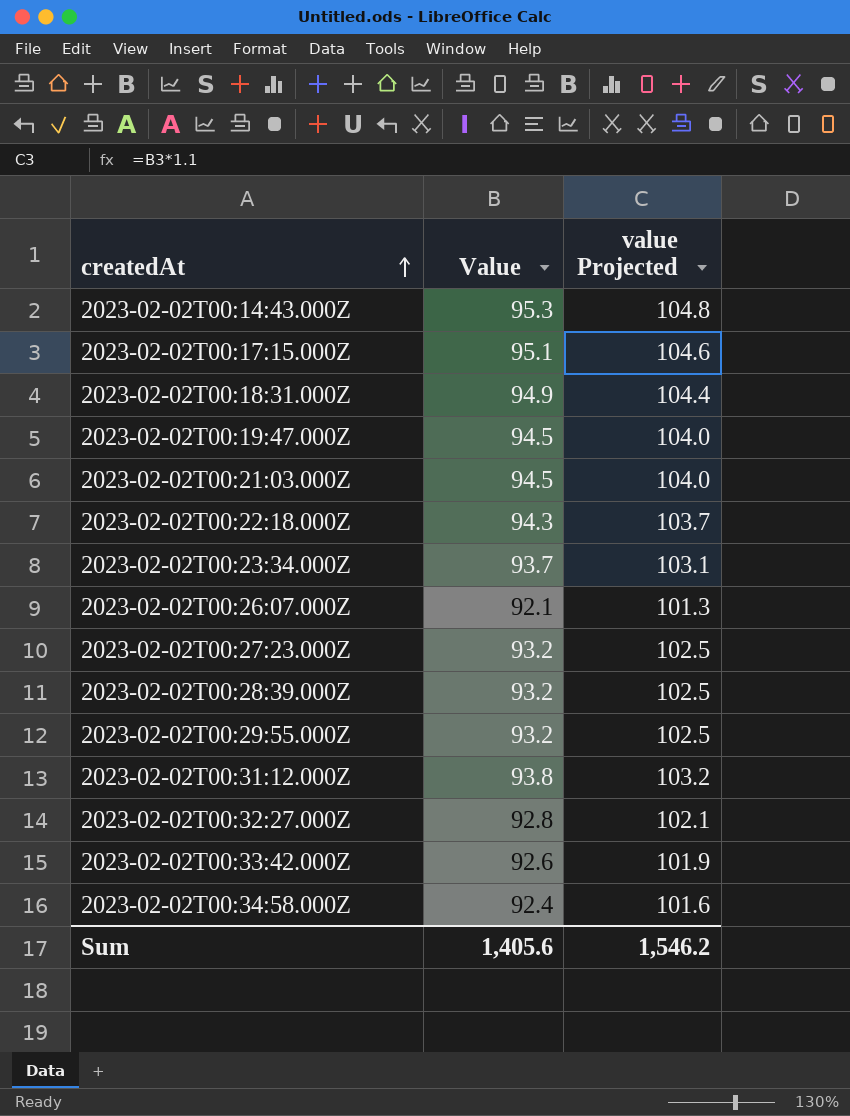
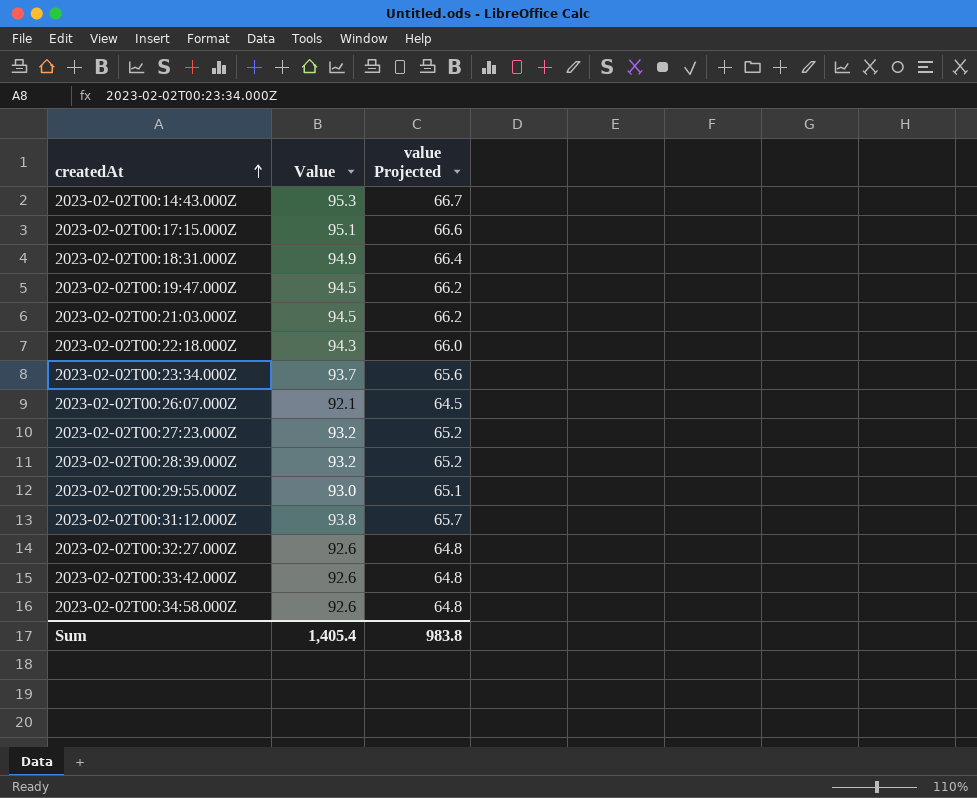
column value Projected | formula: [Value] * 1.1 -> [Value] * 0.7
2023-02-02T00:29:55.000Z | Value: 93.2 -> 93.0
2023-02-02T00:32:27.000Z | Value: 92.8 -> 92.6
2023-02-02T00:34:58.000Z | Value: 92.4 -> 92.6
Sum | Value: 1,405.6 -> 1,405.4
Sum | value Projected: 1,546.2 -> 983.8

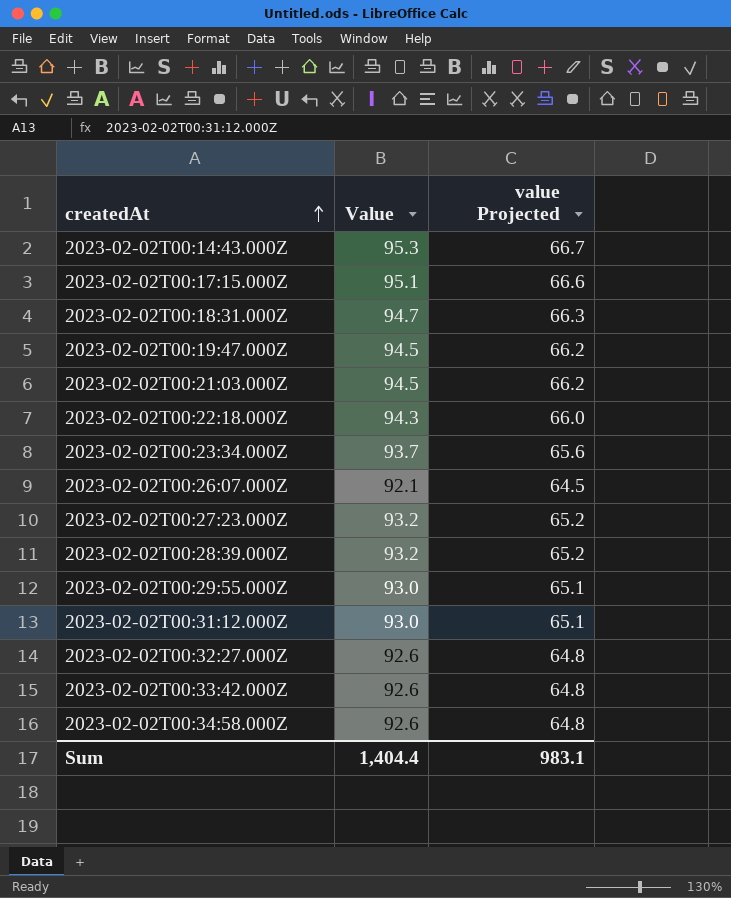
2023-02-02T00:18:31.000Z | Value: 94.9 -> 94.7
2023-02-02T00:18:31.000Z | value Projected: 66.4 -> 66.3
2023-02-02T00:31:12.000Z | Value: 93.8 -> 93.0
2023-02-02T00:31:12.000Z | value Projected: 65.7 -> 65.1
Sum | Value: 1,405.4 -> 1,404.4
Sum | value Projected: 983.8 -> 983.1

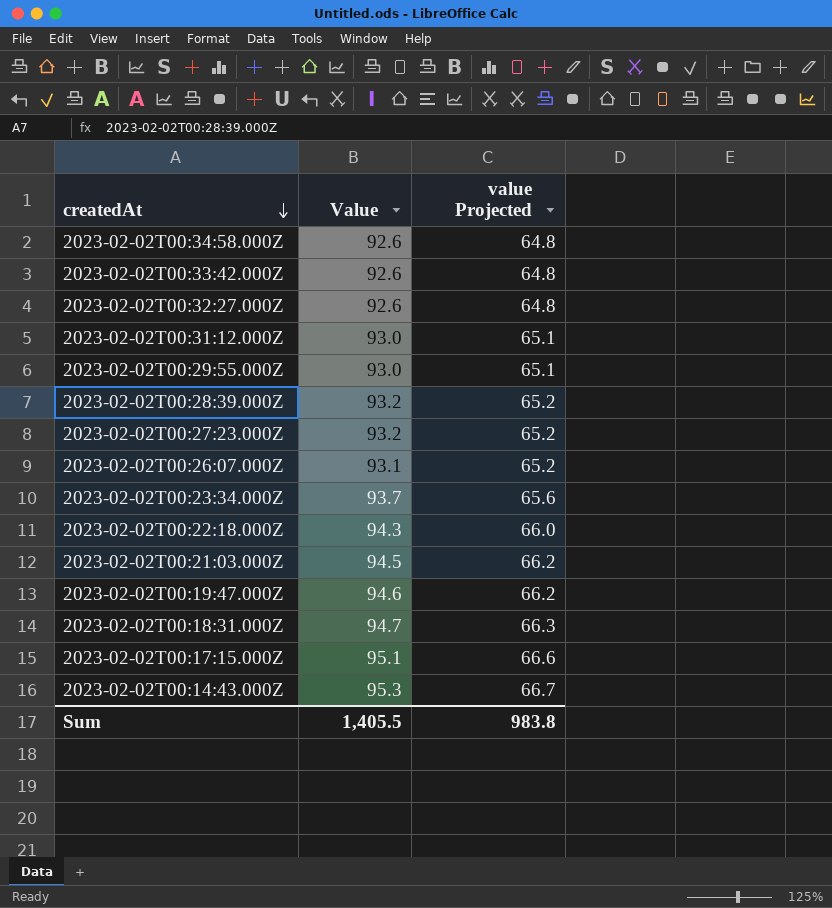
row order: createdAt ascending -> createdAt descending
2023-02-02T00:26:07.000Z | Value: 92.1 -> 93.1
2023-02-02T00:26:07.000Z | value Projected: 64.5 -> 65.2
2023-02-02T00:19:47.000Z | Value: 94.5 -> 94.6
Sum | Value: 1,404.4 -> 1,405.5
Sum | value Projected: 983.1 -> 983.8

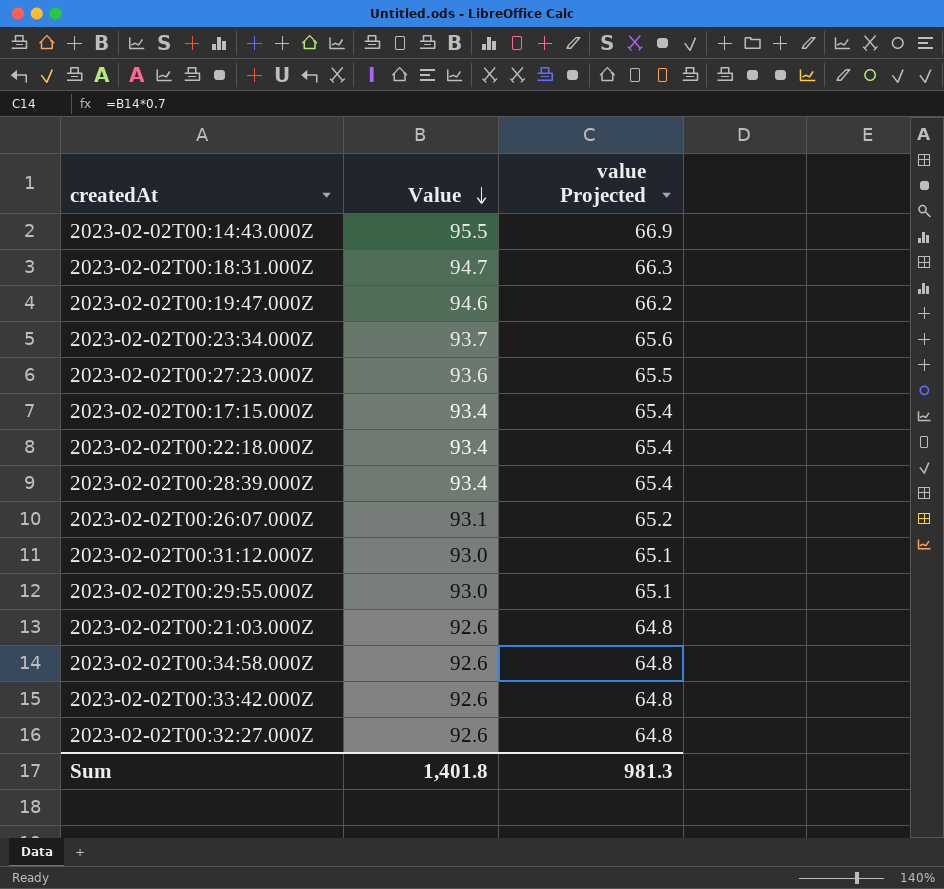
row order: createdAt descending -> Value descending
2023-02-02T00:14:43.000Z | Value: 95.3 -> 95.5
2023-02-02T00:14:43.000Z | value Projected: 66.7 -> 66.9
2023-02-02T00:27:23.000Z | Value: 93.2 -> 93.6
2023-02-02T00:27:23.000Z | value Projected: 65.2 -> 65.5
2023-02-02T00:17:15.000Z | Value: 95.1 -> 93.4
2023-02-02T00:17:15.000Z | value Projected: 66.6 -> 65.4
2023-02-02T00:22:18.000Z | Value: 94.3 -> 93.4
2023-02-02T00:22:18.000Z | value Projected: 66.0 -> 65.4
2023-02-02T00:28:39.000Z | Value: 93.2 -> 93.4
2023-02-02T00:28:39.000Z | value Projected: 65.2 -> 65.4
2023-02-02T00:21:03.000Z | Value: 94.5 -> 92.6
2023-02-02T00:21:03.000Z | value Projected: 66.2 -> 64.8
Sum | Value: 1,405.5 -> 1,401.8
Sum | value Projected: 983.8 -> 981.3

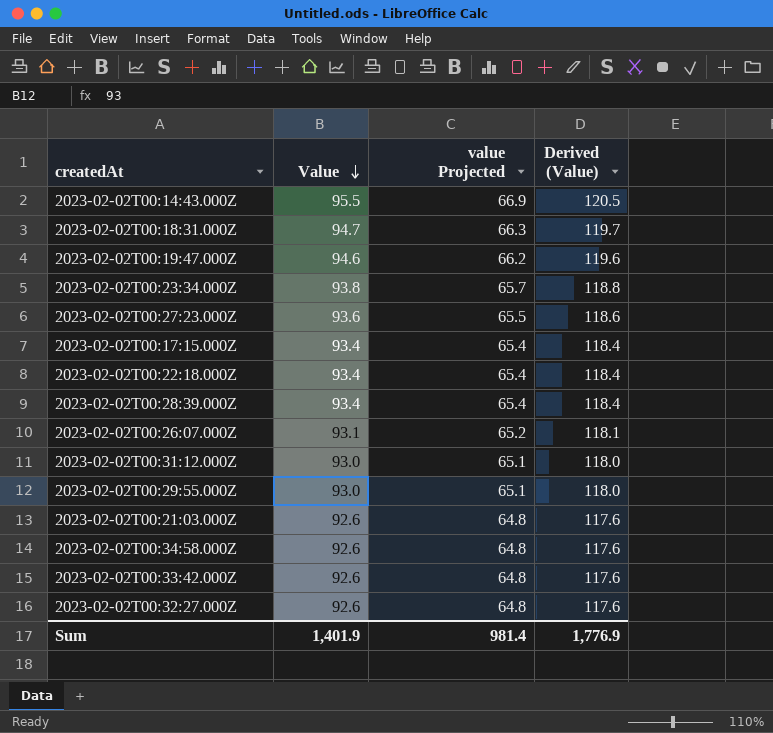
column Derived (Value) | formula: none -> [Value] + 25
2023-02-02T00:23:34.000Z | Value: 93.7 -> 93.8
2023-02-02T00:23:34.000Z | value Projected: 65.6 -> 65.7
Sum | Value: 1,401.8 -> 1,401.9
Sum | value Projected: 981.3 -> 981.4

